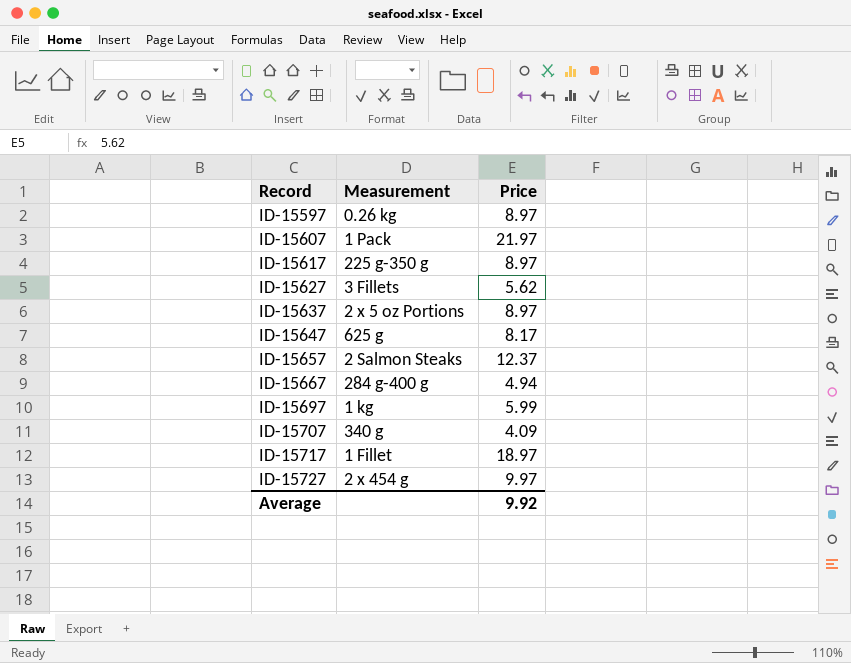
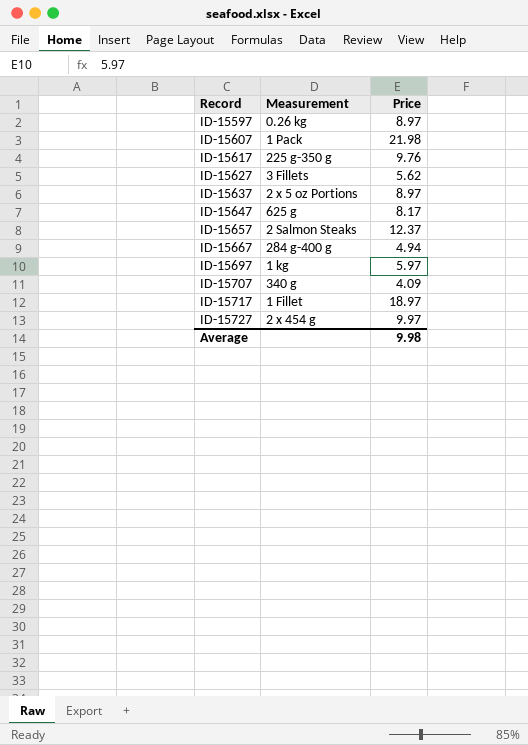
ID-15607 | Price: 21.97 -> 21.98
ID-15617 | Price: 8.97 -> 9.76
ID-15697 | Price: 5.99 -> 5.97
Average | Price: 9.92 -> 9.98

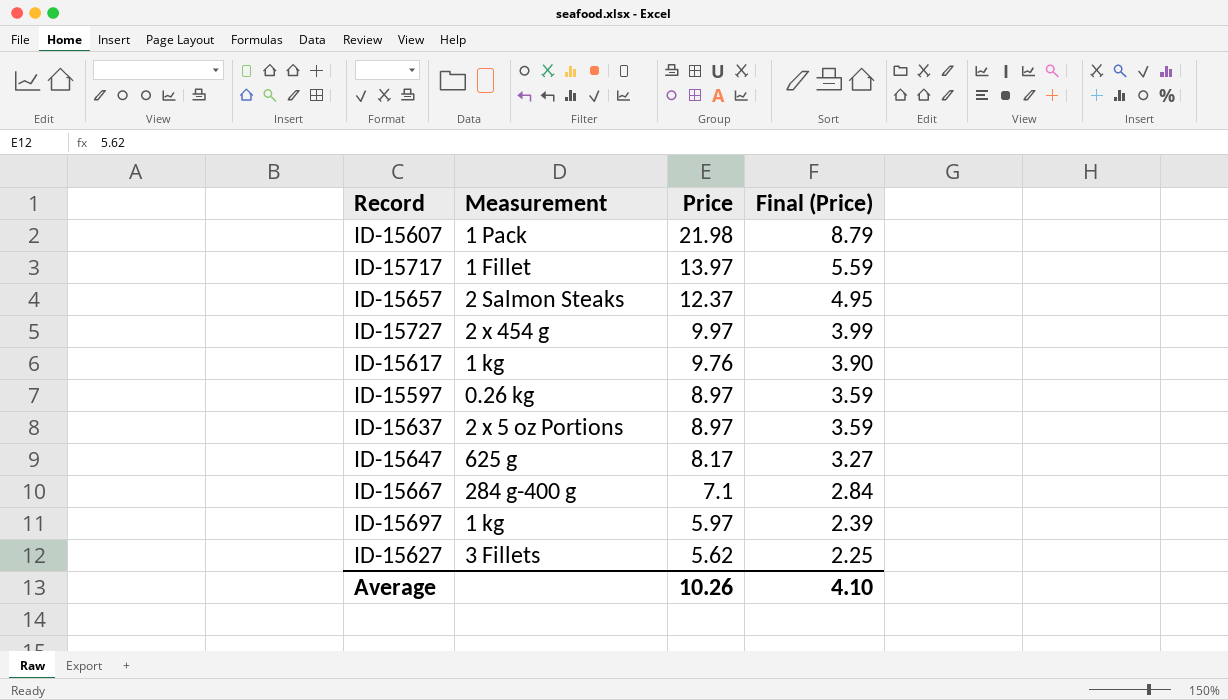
row order: Record ascending -> Price descending
column Final (Price) | formula: none -> [Price] * 0.4
row ID-15707: 340 g | 4.09 -> none
ID-15717 | Price: 18.97 -> 13.97
ID-15617 | Measurement: 225 g-350 g -> 1 kg
ID-15667 | Price: 4.94 -> 7.1
Average | Price: 9.98 -> 10.26

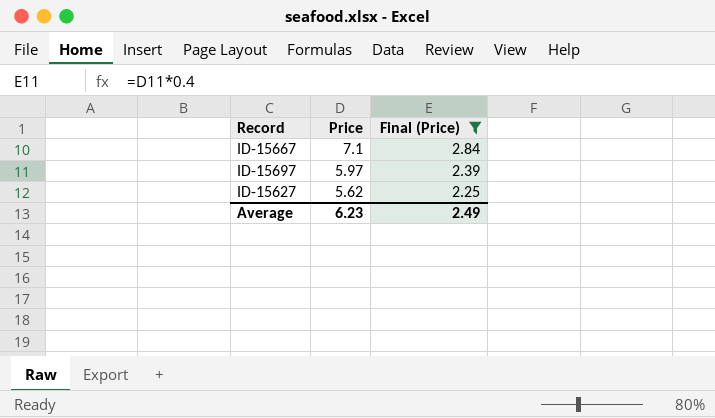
filter: none -> Final (Price) <= 2.84
column Measurement | position: 2 -> none
Average | Price: 10.26 -> 6.23
Average | Final (Price): 4.10 -> 2.49

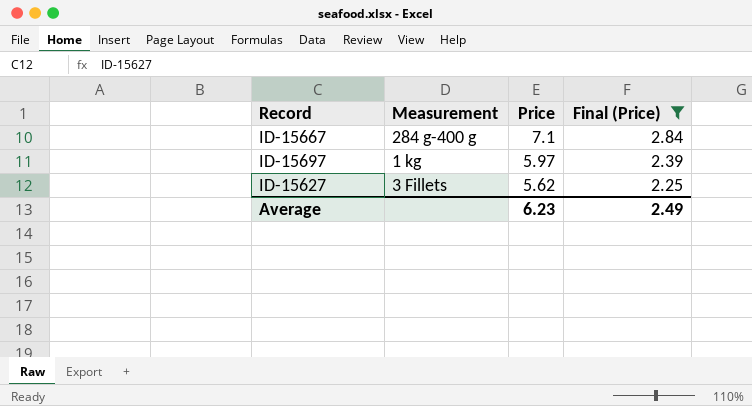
column Measurement | position: none -> 2

